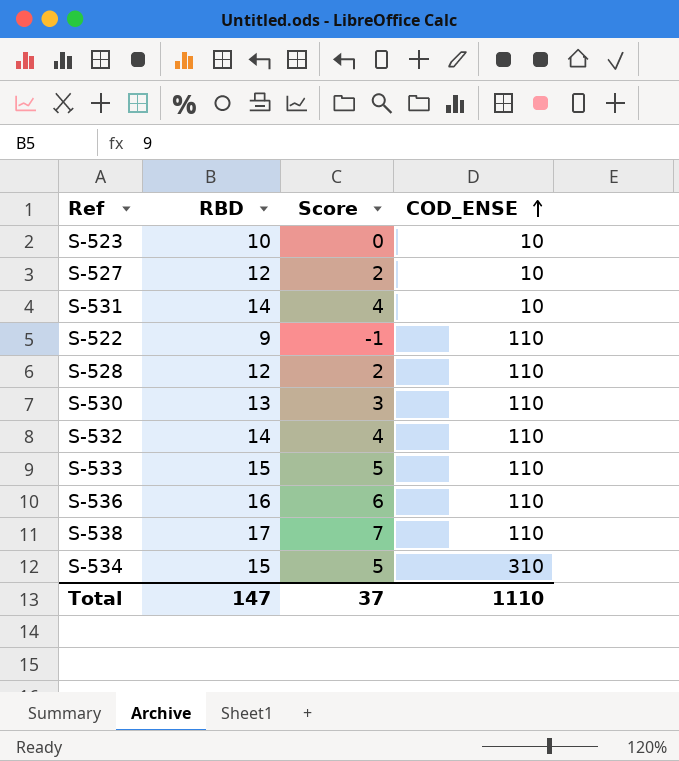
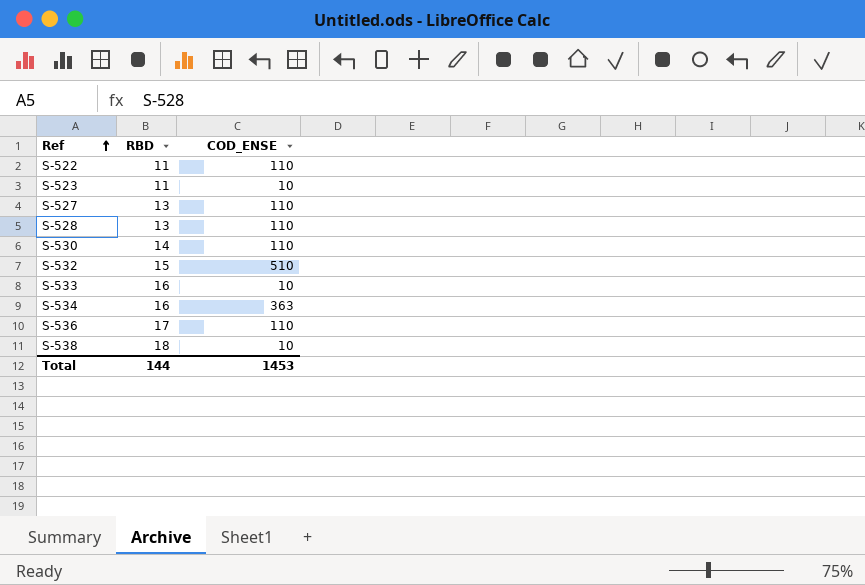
row order: COD_ENSE ascending -> Ref ascending
column Score | formula: [RBD] - 10 -> none
row S-531: 14 | 4 | 10 -> none
S-522 | RBD: 9 -> 11
S-523 | RBD: 10 -> 11
S-527 | RBD: 12 -> 13
S-527 | COD_ENSE: 10 -> 110
S-528 | RBD: 12 -> 13
S-530 | RBD: 13 -> 14
S-532 | RBD: 14 -> 15
S-532 | COD_ENSE: 110 -> 510
S-533 | RBD: 15 -> 16
S-533 | COD_ENSE: 110 -> 10
S-534 | RBD: 15 -> 16
S-534 | COD_ENSE: 310 -> 363
S-536 | RBD: 16 -> 17
S-538 | RBD: 17 -> 18
S-538 | COD_ENSE: 110 -> 10
Total | RBD: 147 -> 144
Total | COD_ENSE: 1110 -> 1453

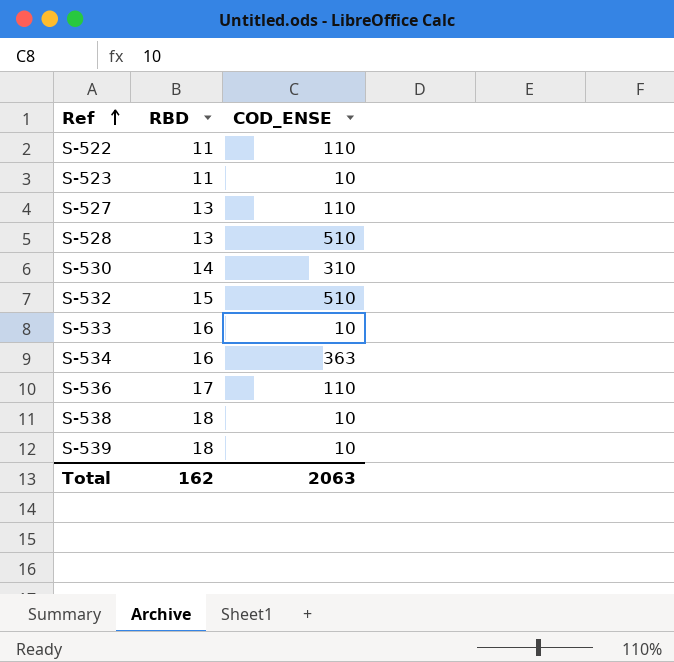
S-528 | COD_ENSE: 110 -> 510
S-530 | COD_ENSE: 110 -> 310
row S-539: none -> 18 | 10
Total | RBD: 144 -> 162
Total | COD_ENSE: 1453 -> 2063

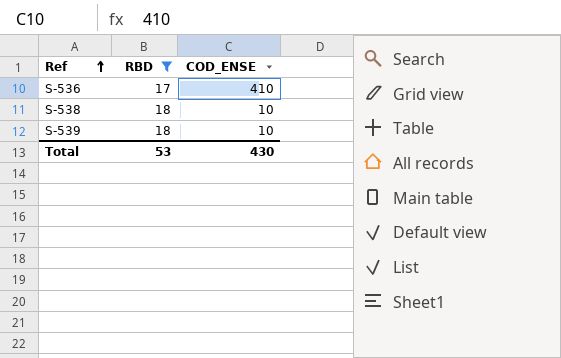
filter: none -> RBD >= 17
S-536 | COD_ENSE: 110 -> 410
Total | RBD: 162 -> 53
Total | COD_ENSE: 2063 -> 430

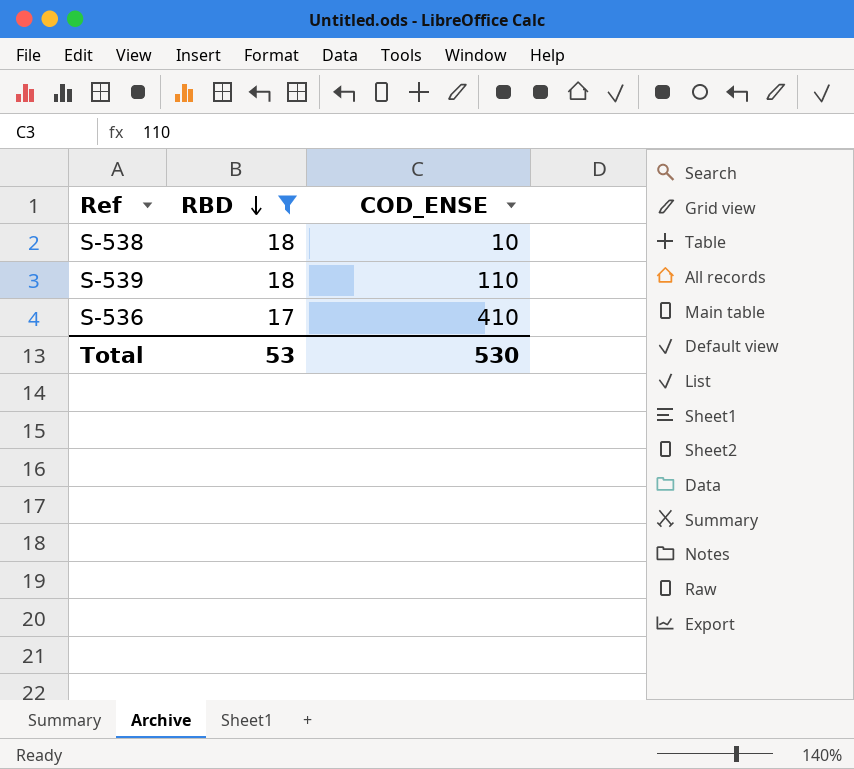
row order: Ref ascending -> RBD descending
S-539 | COD_ENSE: 10 -> 110
Total | COD_ENSE: 430 -> 530

